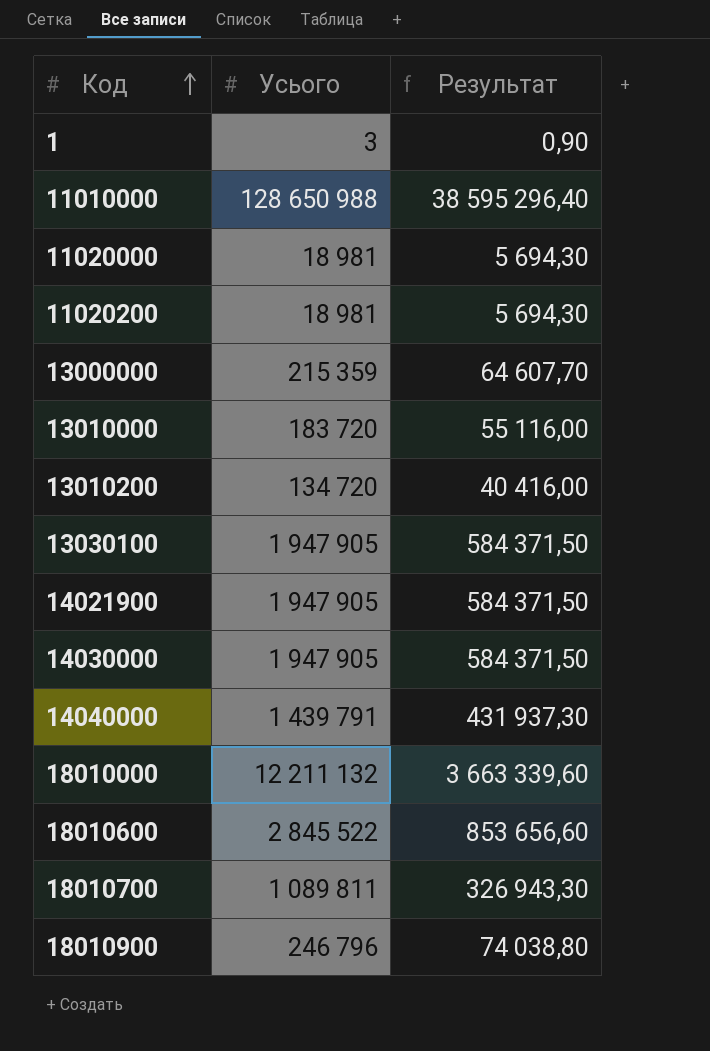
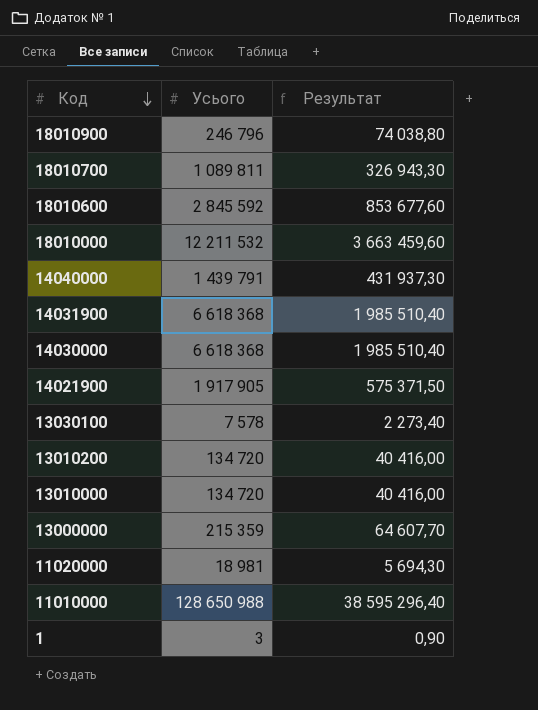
row order: Код ascending -> Код descending
row 11020200: 18 981 | 5 694,30 -> none
18010600 | Усього: 2 845 522 -> 2 845 592
18010600 | Результат: 853 656,60 -> 853 677,60
18010000 | Усього: 12 211 132 -> 12 211 532
18010000 | Результат: 3 663 339,60 -> 3 663 459,60
row 14031900: none -> 6 618 368 | 1 985 510,40
14030000 | Усього: 1 947 905 -> 6 618 368
14030000 | Результат: 584 371,50 -> 1 985 510,40
14021900 | Усього: 1 947 905 -> 1 917 905
14021900 | Результат: 584 371,50 -> 575 371,50
13030100 | Усього: 1 947 905 -> 7 578
13030100 | Результат: 584 371,50 -> 2 273,40
13010000 | Усього: 183 720 -> 134 720
13010000 | Результат: 55 116,00 -> 40 416,00

